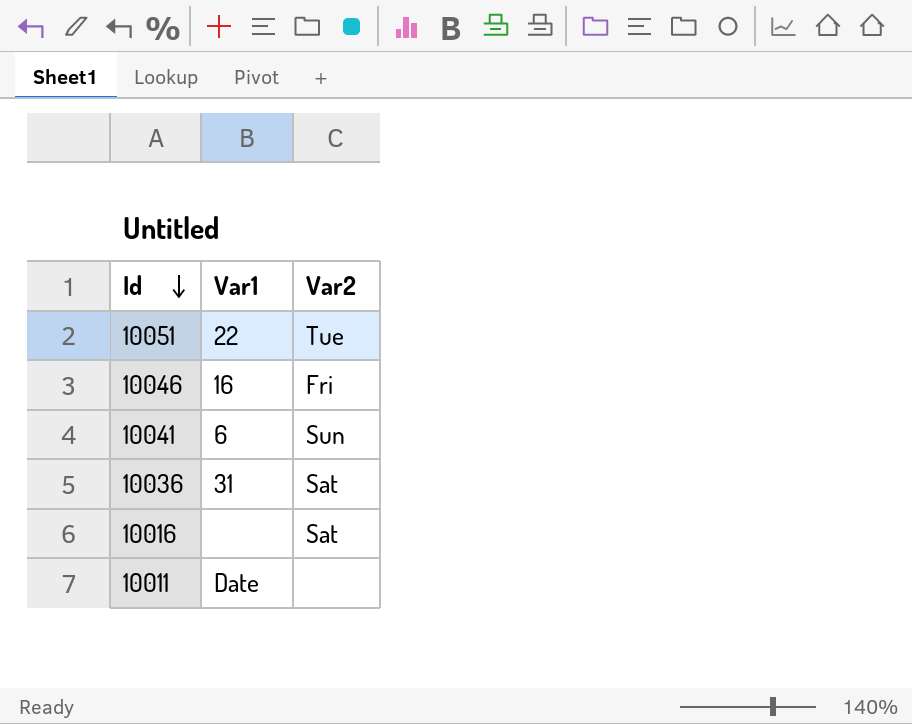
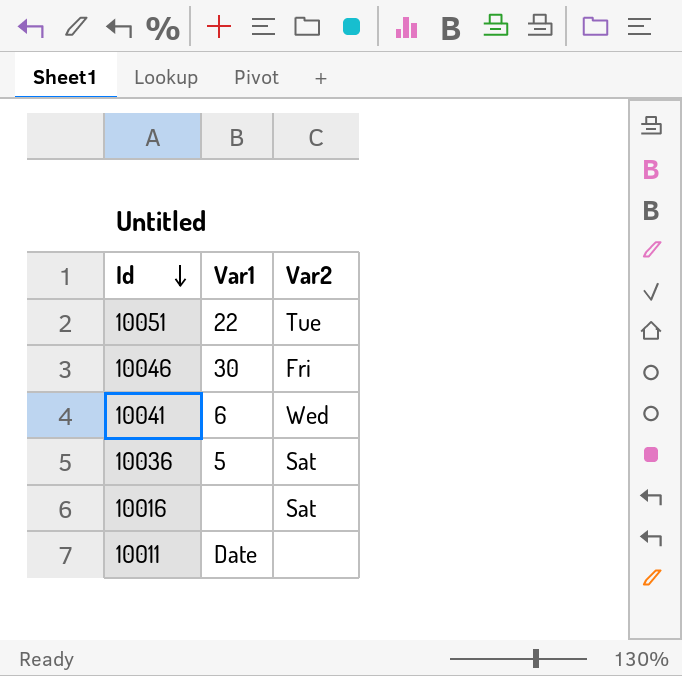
10046 | Var1: 16 -> 30
10041 | Var2: Sun -> Wed
10036 | Var1: 31 -> 5

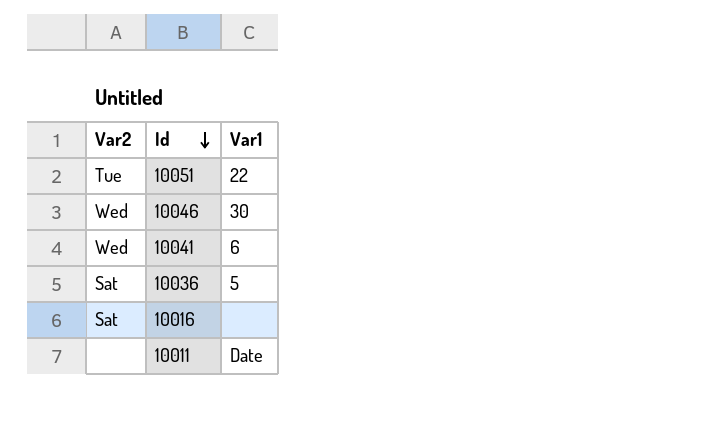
column Var2 | position: 3 -> 1
10046 | Var2: Fri -> Wed

